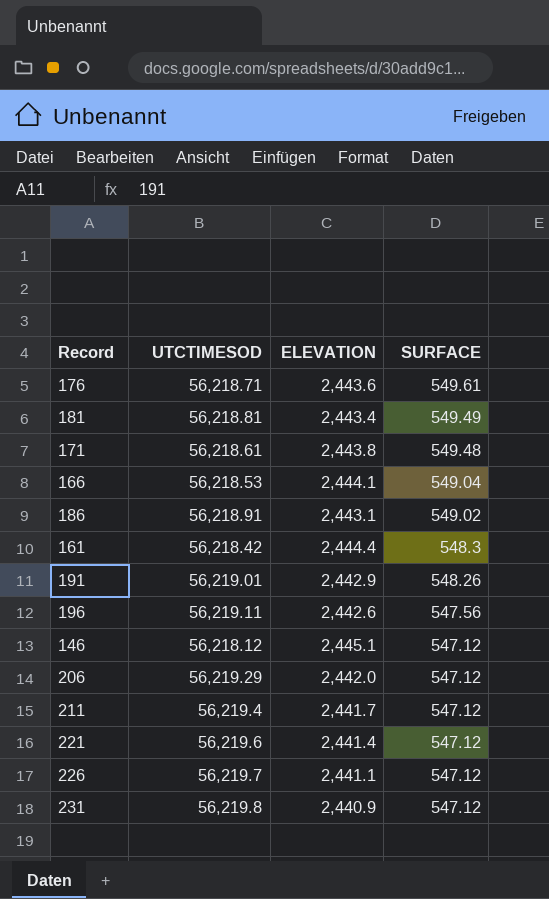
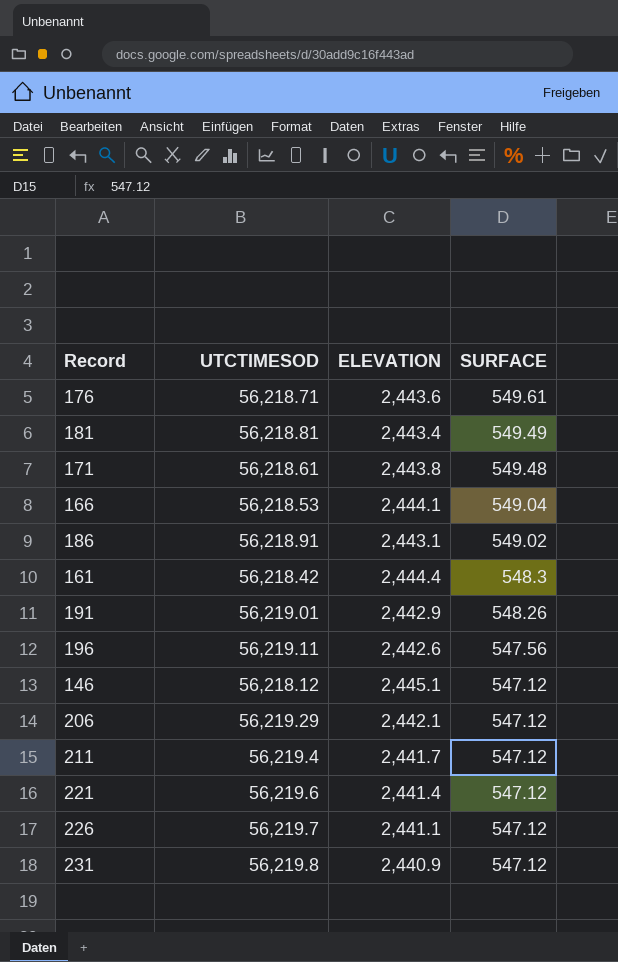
206 | ELEVATION: 2,442.0 -> 2,442.1

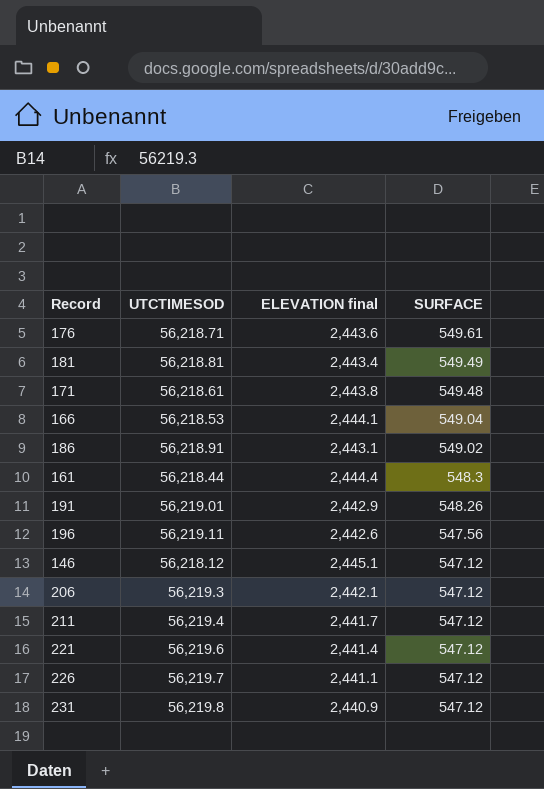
column name: ELEVATION -> ELEVATION final
161 | UTCTIMESOD: 56,218.42 -> 56,218.44
206 | UTCTIMESOD: 56,219.29 -> 56,219.3

